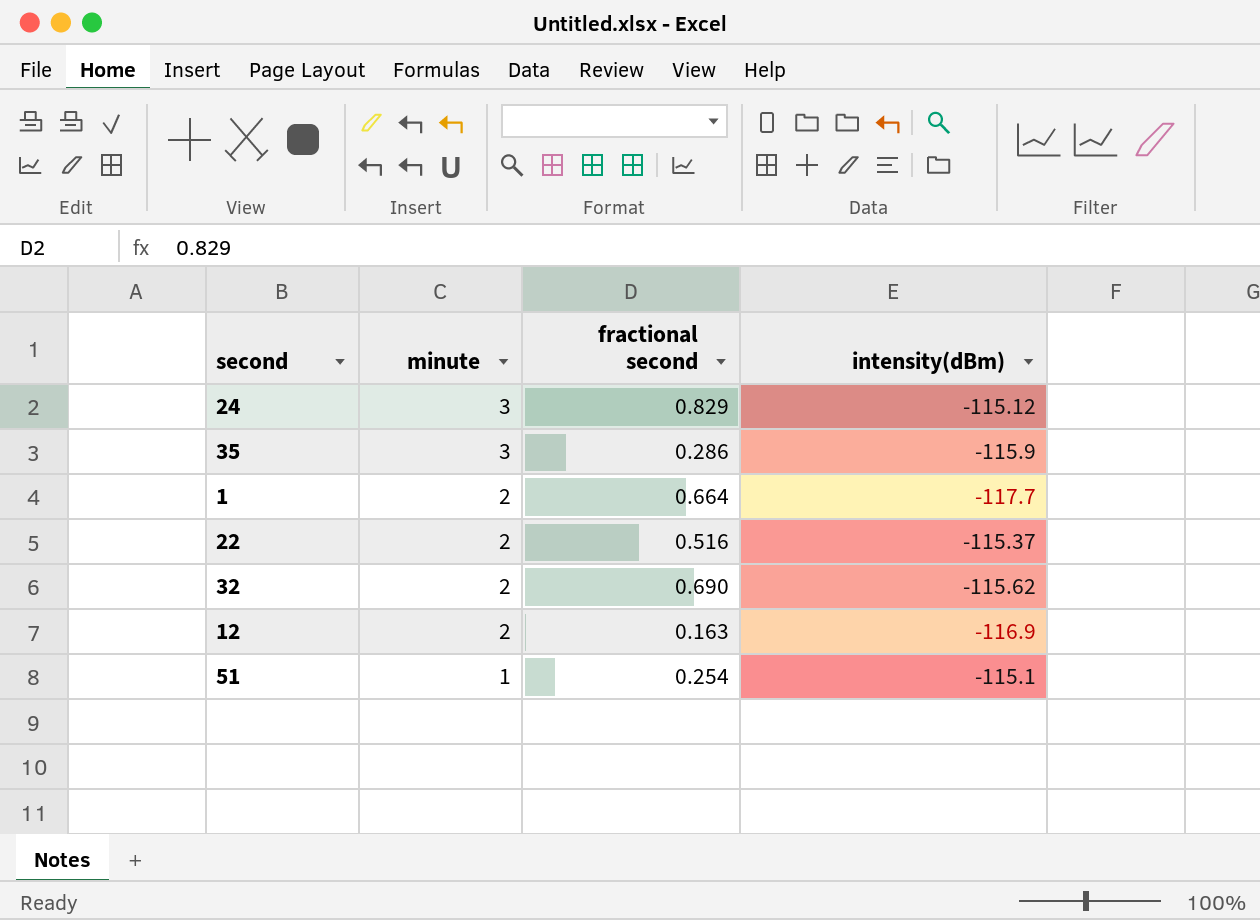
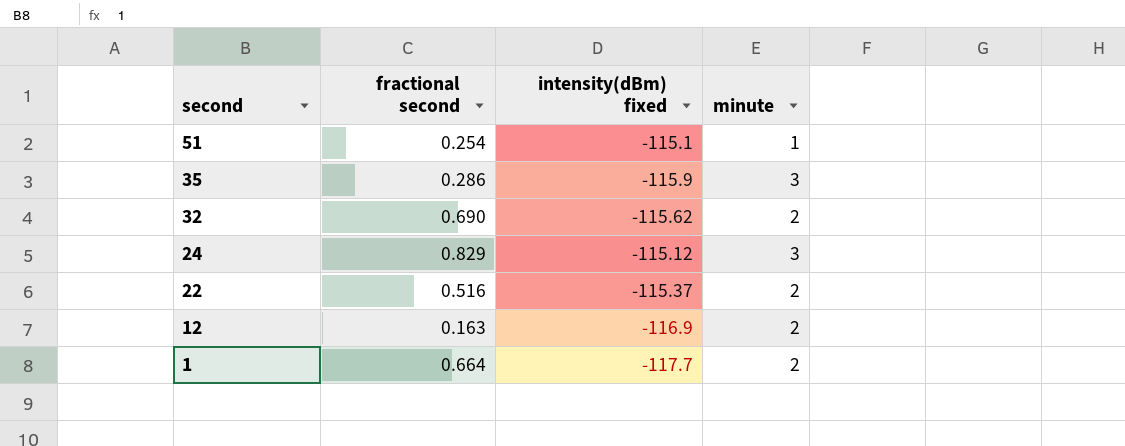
row order: minute descending -> second descending
column name: intensity(dBm) -> intensity(dBm) fixed
column minute | position: 2 -> 4

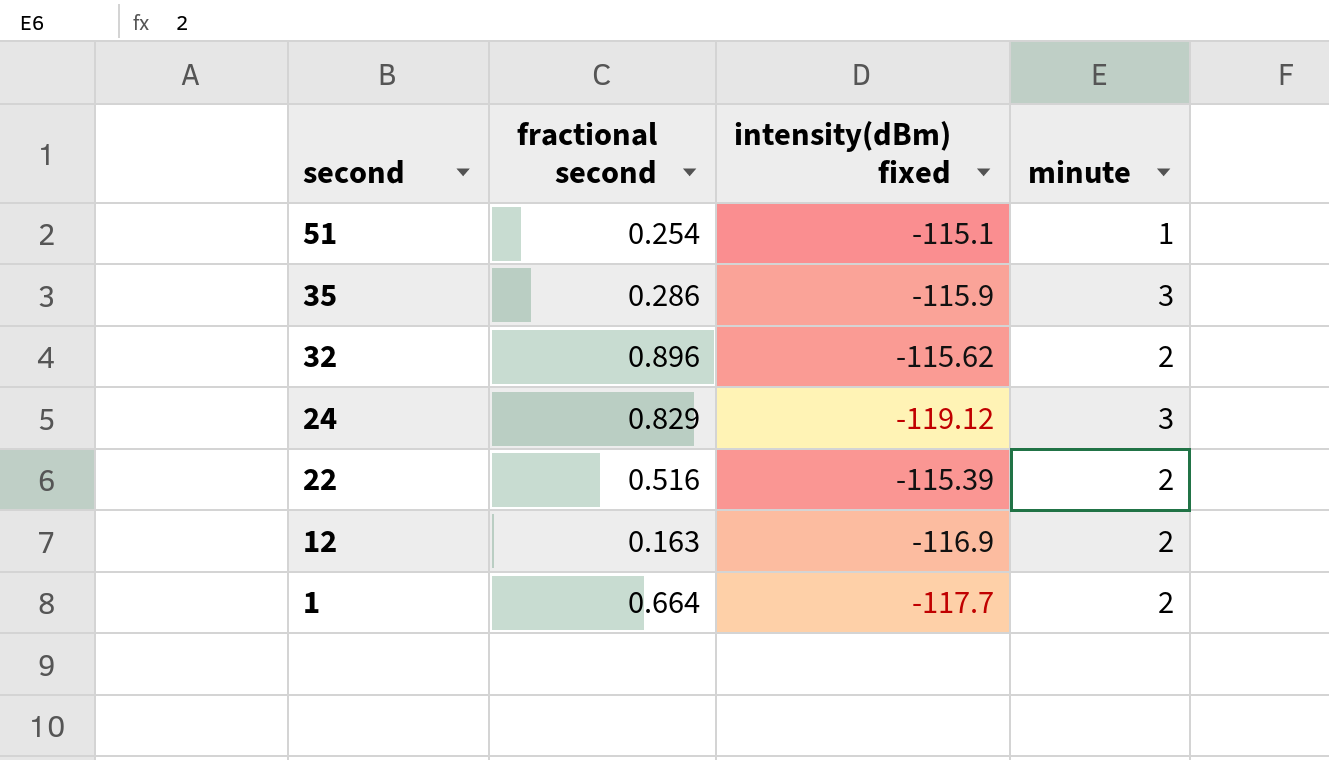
32 | fractional second: 0.690 -> 0.896
24 | intensity(dBm) fixed: -115.12 -> -119.12
22 | intensity(dBm) fixed: -115.37 -> -115.39

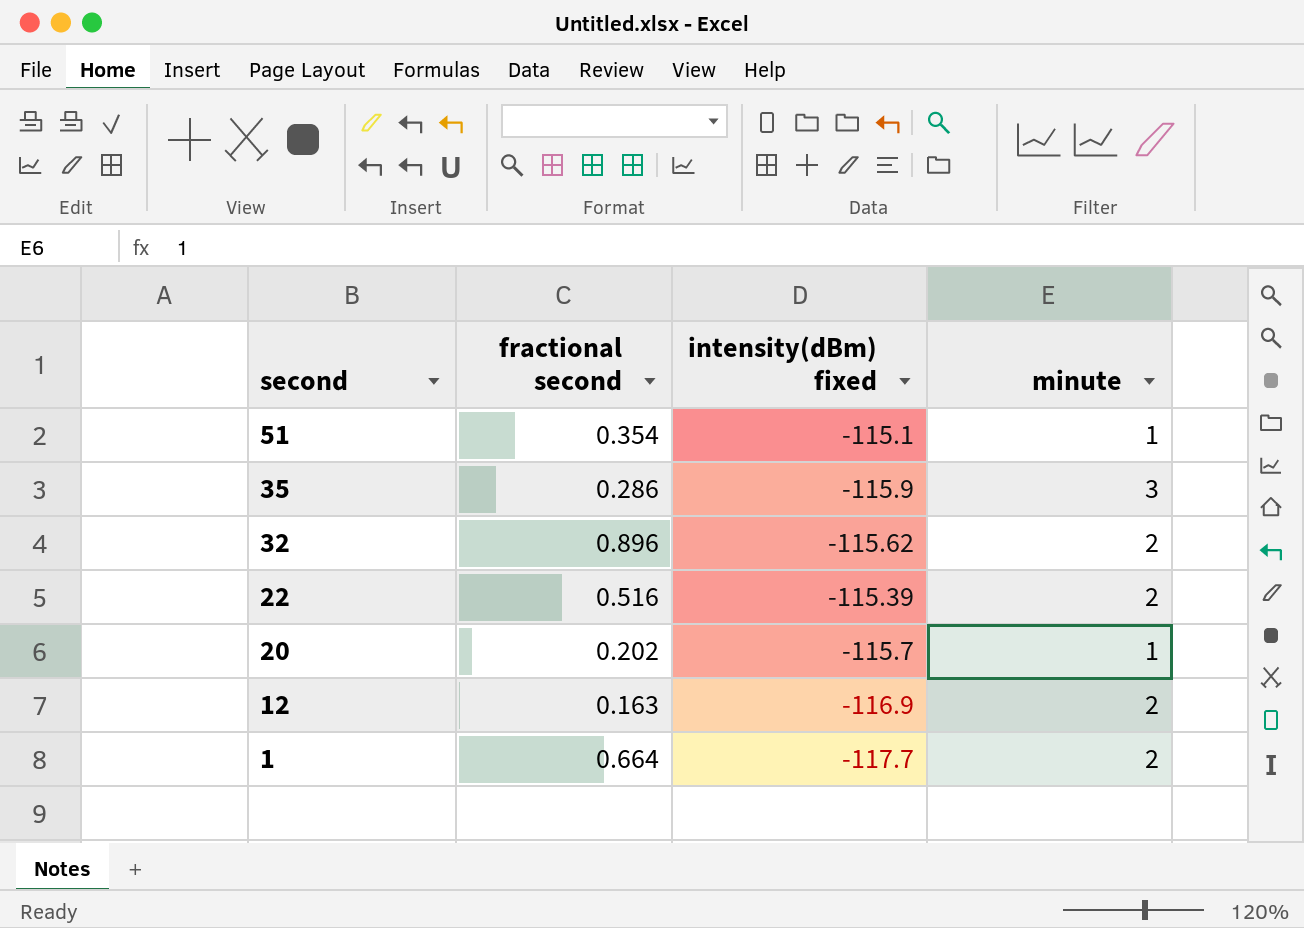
row 24: 0.829 | -119.12 | 3 -> none
51 | fractional second: 0.254 -> 0.354
row 20: none -> 0.202 | -115.7 | 1

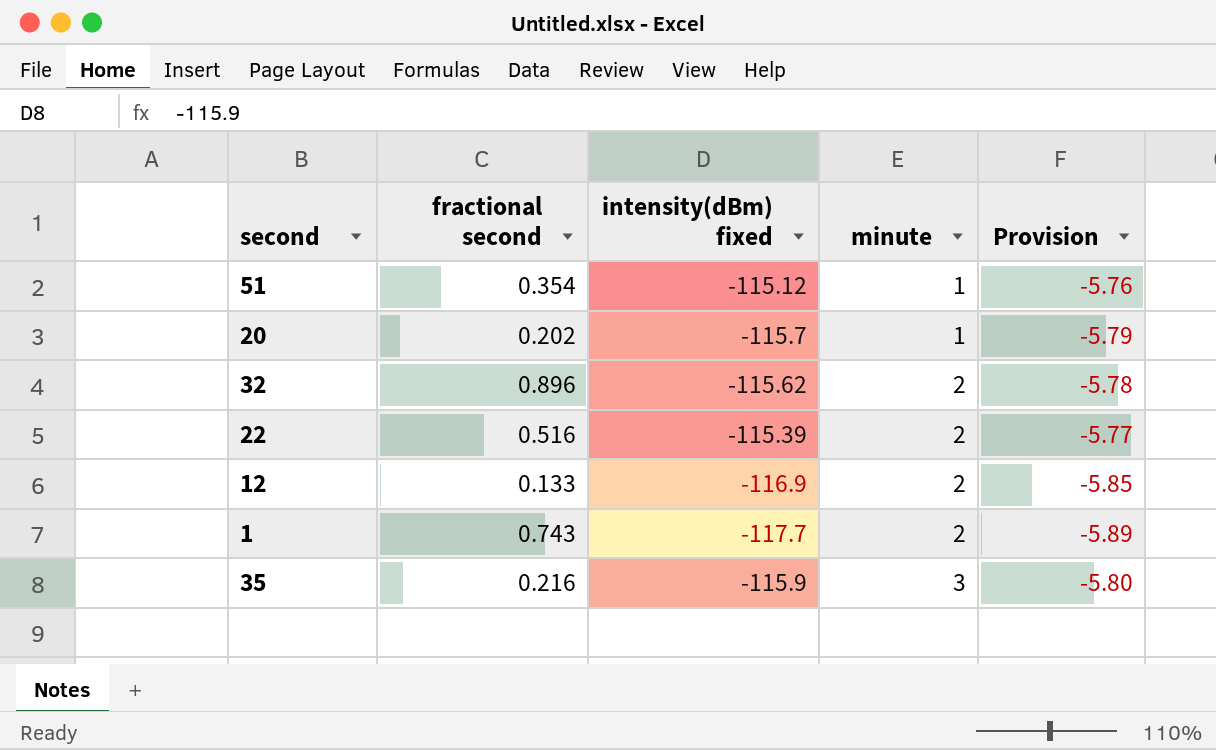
row order: second descending -> minute ascending
column Provision | formula: none -> [intensity(dBm) fixed] * 0.05
51 | intensity(dBm) fixed: -115.1 -> -115.12
12 | fractional second: 0.163 -> 0.133
1 | fractional second: 0.664 -> 0.743
35 | fractional second: 0.286 -> 0.216

